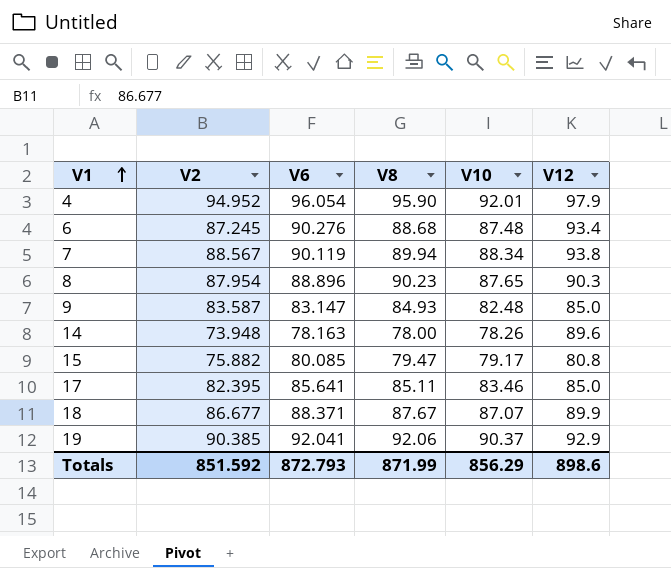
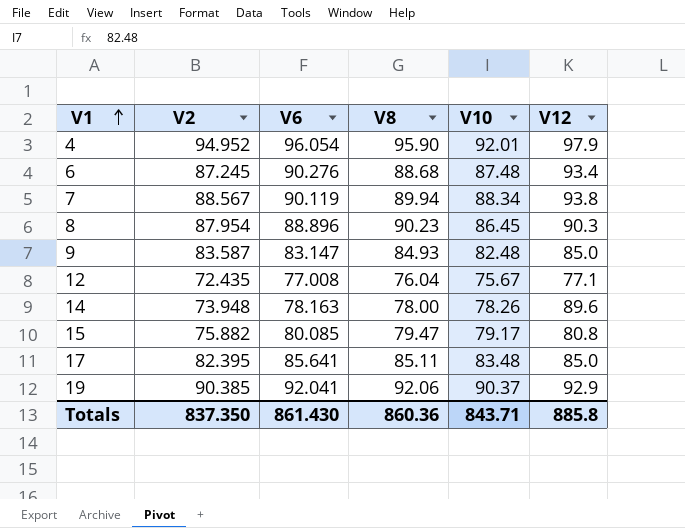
row 18: 86.677 | 88.371 | 87.67 | 87.07 | 89.9 -> none
8 | V10: 87.65 -> 86.45
row 12: none -> 72.435 | 77.008 | 76.04 | 75.67 | 77.1
17 | V10: 83.46 -> 83.48
Totals | V2: 851.592 -> 837.350
Totals | V6: 872.793 -> 861.430
Totals | V8: 871.99 -> 860.36
Totals | V10: 856.29 -> 843.71
Totals | V12: 898.6 -> 885.8

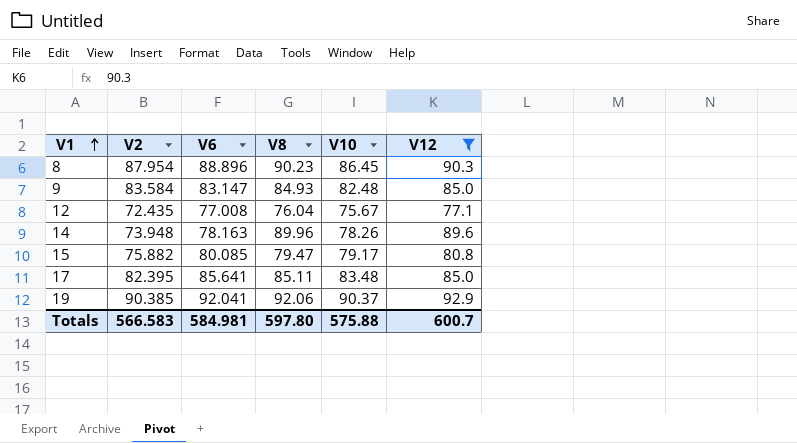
filter: none -> V12 <= 92.9
9 | V2: 83.587 -> 83.584
14 | V8: 78.00 -> 89.96
Totals | V2: 837.350 -> 566.583
Totals | V6: 861.430 -> 584.981
Totals | V8: 860.36 -> 597.80
Totals | V10: 843.71 -> 575.88
Totals | V12: 885.8 -> 600.7

